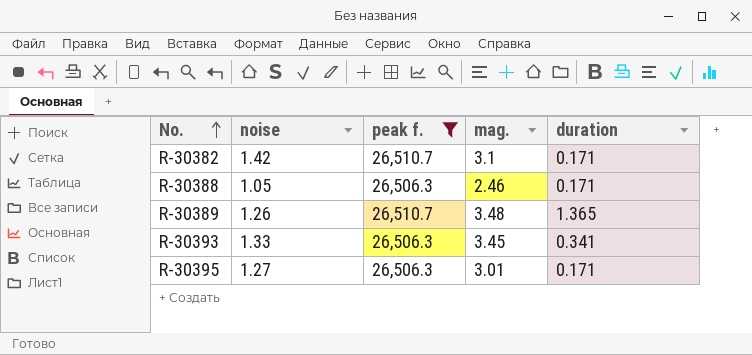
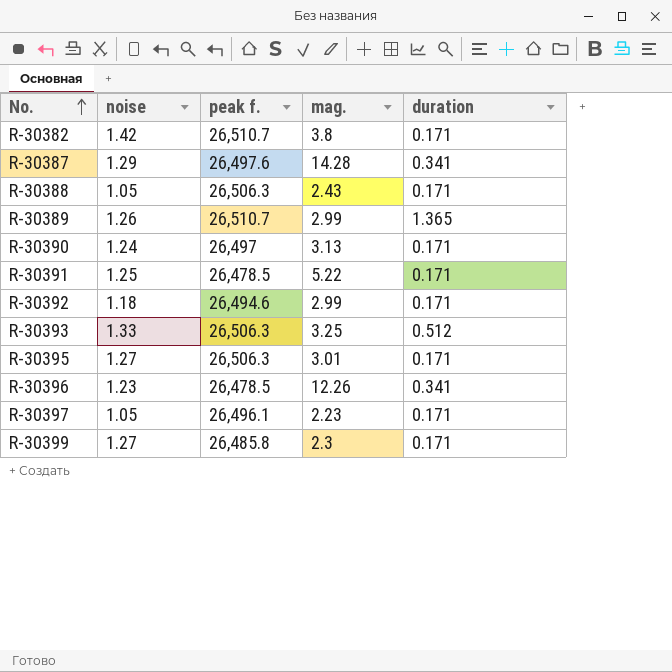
filter: peak f. >= 26,506.3 -> none
R-30382 | mag.: 3.1 -> 3.8
R-30388 | mag.: 2.46 -> 2.43
R-30389 | mag.: 3.48 -> 2.99
R-30393 | mag.: 3.45 -> 3.25
R-30393 | duration: 0.341 -> 0.512

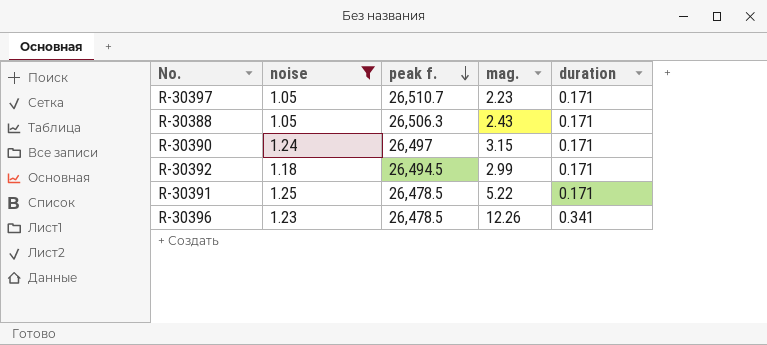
filter: none -> noise <= 1.25
row order: No. ascending -> peak f. descending
R-30397 | peak f.: 26,496.1 -> 26,510.7
R-30390 | mag.: 3.13 -> 3.15
R-30392 | peak f.: 26,494.6 -> 26,494.5

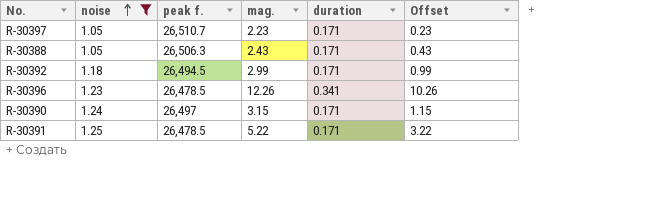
row order: peak f. descending -> noise ascending
column Offset | formula: none -> [mag.] - 2

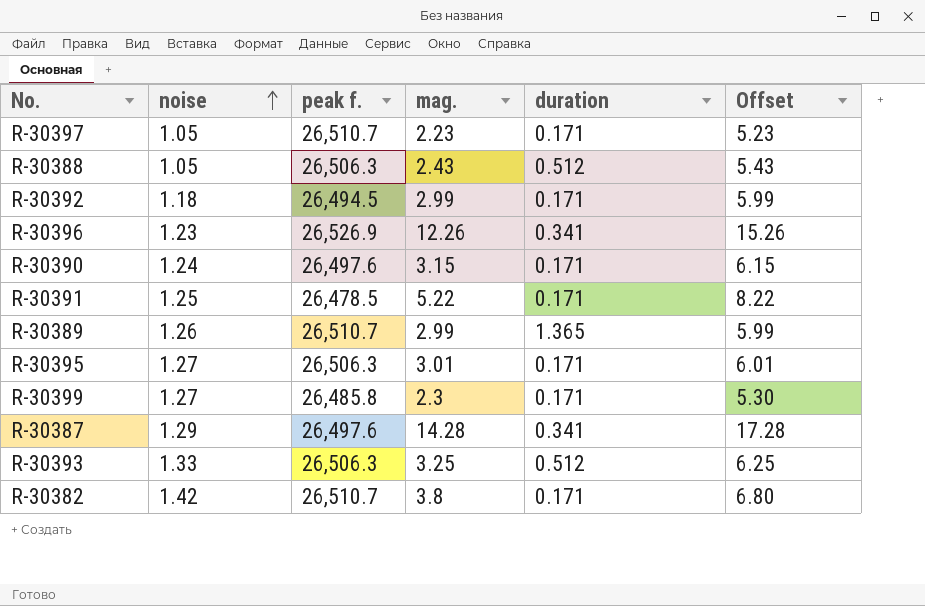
filter: noise <= 1.25 -> none
column Offset | formula: [mag.] - 2 -> [mag.] + 3
R-30388 | duration: 0.171 -> 0.512
R-30396 | peak f.: 26,478.5 -> 26,526.9
R-30390 | peak f.: 26,497 -> 26,497.6

